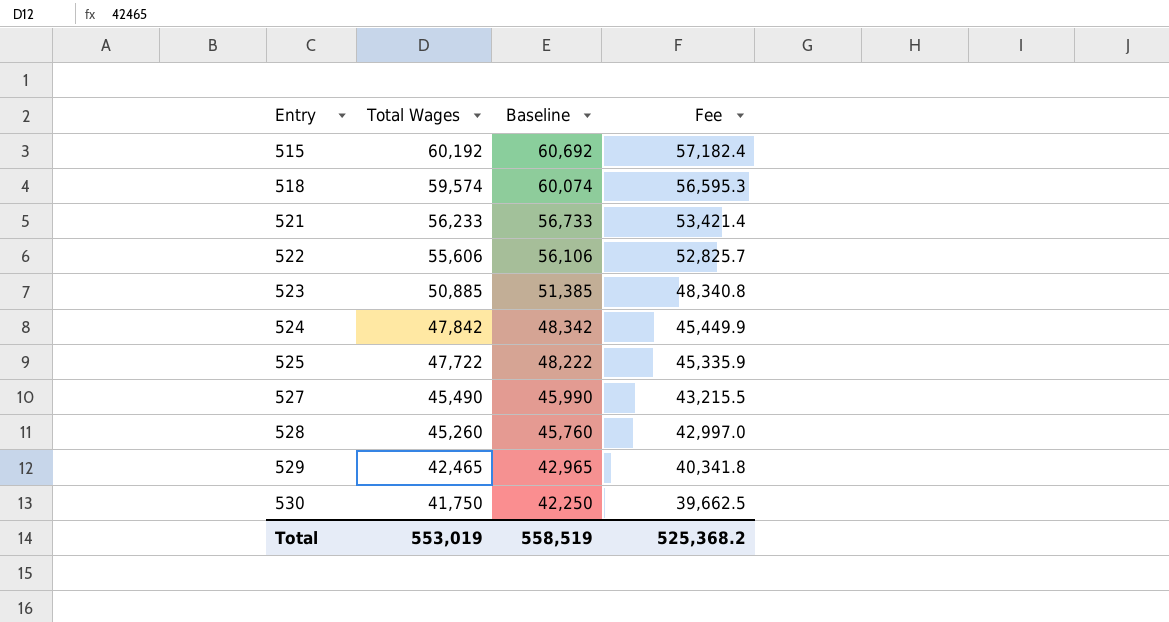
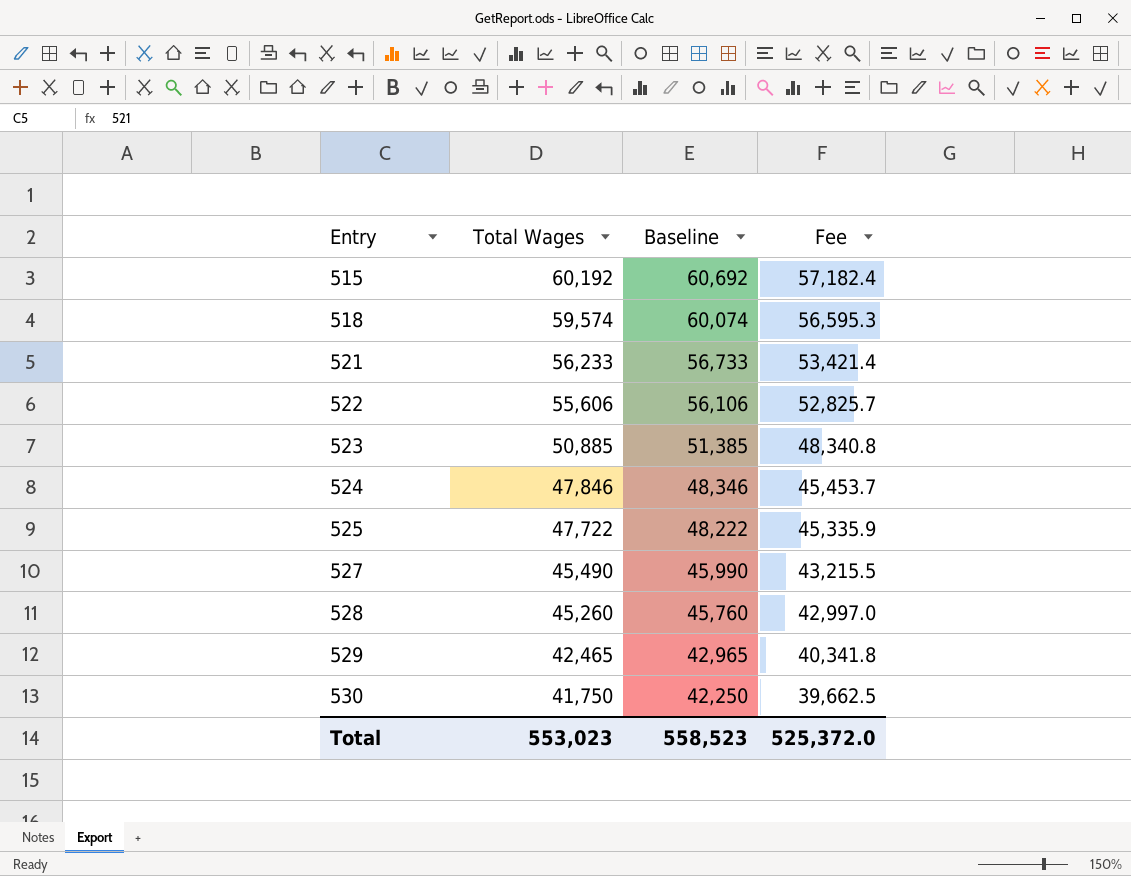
524 | Total Wages: 47,842 -> 47,846
524 | Baseline: 48,342 -> 48,346
524 | Fee: 45,449.9 -> 45,453.7
Total | Total Wages: 553,019 -> 553,023
Total | Baseline: 558,519 -> 558,523
Total | Fee: 525,368.2 -> 525,372.0

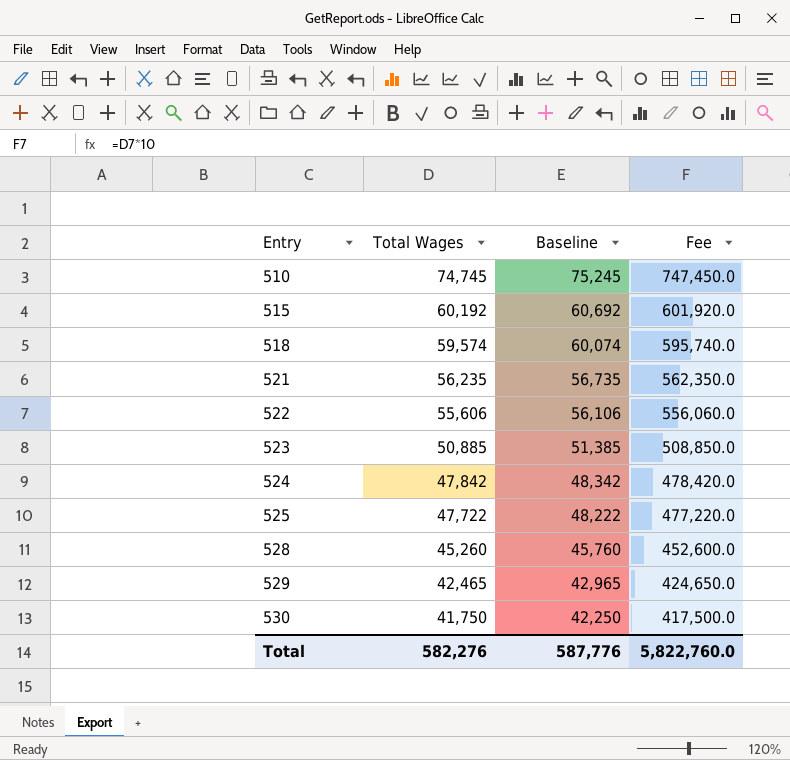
column Fee | formula: [Total Wages] * 0.95 -> [Total Wages] * 10
row 527: 45,490 | 45,990 | 43,215.5 -> none
row 510: none -> 74,745 | 75,245 | 747,450.0
521 | Total Wages: 56,233 -> 56,235
521 | Baseline: 56,733 -> 56,735
524 | Total Wages: 47,846 -> 47,842
524 | Baseline: 48,346 -> 48,342
Total | Total Wages: 553,023 -> 582,276
Total | Baseline: 558,523 -> 587,776
Total | Fee: 525,372.0 -> 5,822,760.0

